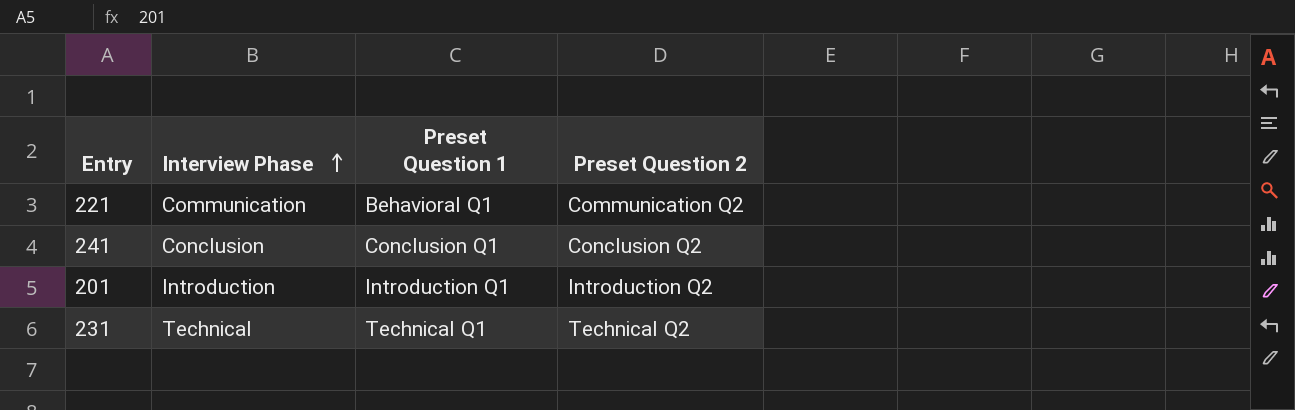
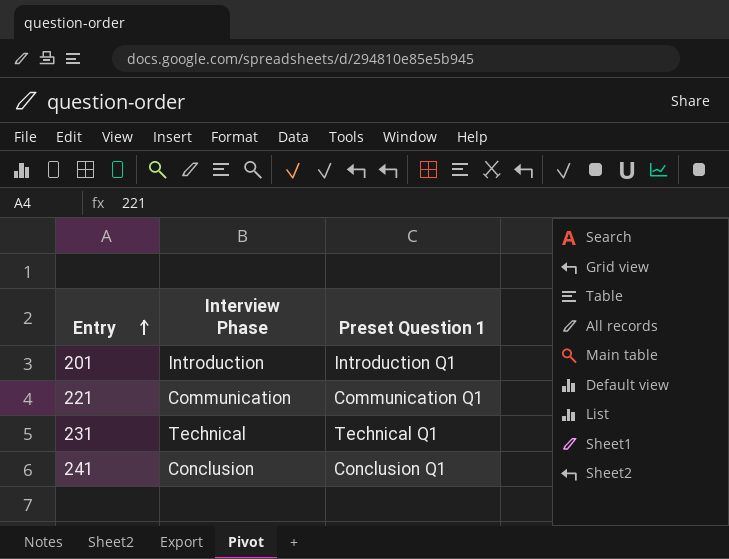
row order: Interview Phase ascending -> Entry ascending
column Preset Question 2 | position: 4 -> none
221 | Preset Question 1: Behavioral Q1 -> Communication Q1

